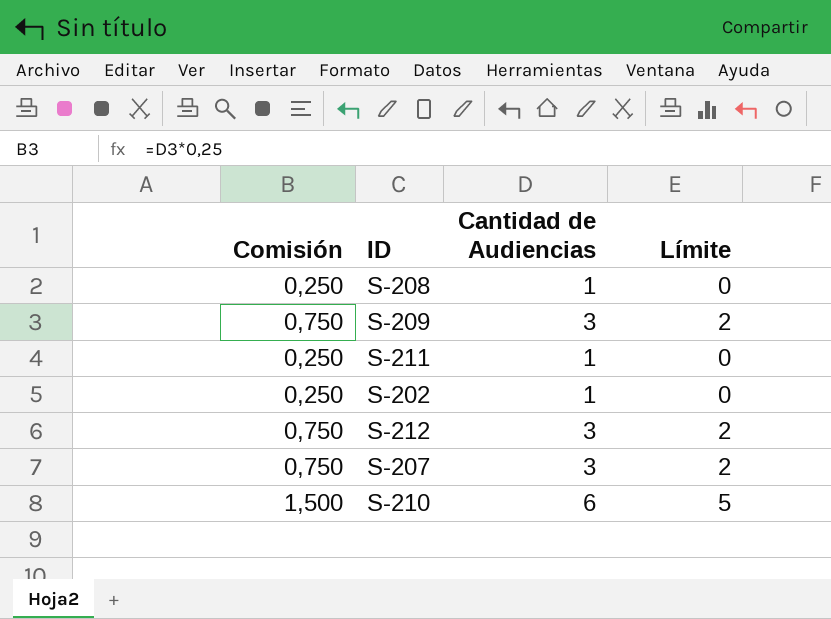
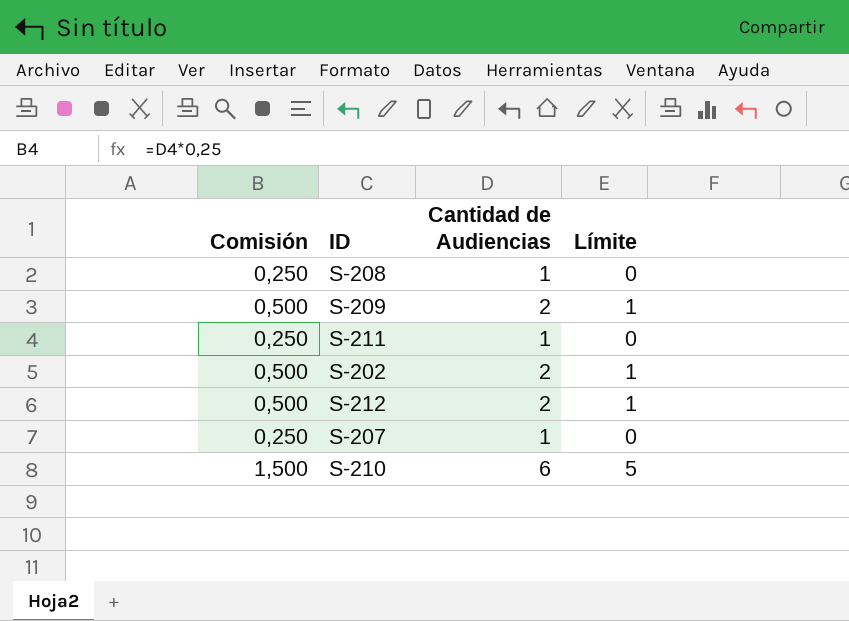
S-209 | Comisión: 0,750 -> 0,500
S-209 | Cantidad de Audiencias: 3 -> 2
S-209 | Límite: 2 -> 1
S-202 | Comisión: 0,250 -> 0,500
S-202 | Cantidad de Audiencias: 1 -> 2
S-202 | Límite: 0 -> 1
S-212 | Comisión: 0,750 -> 0,500
S-212 | Cantidad de Audiencias: 3 -> 2
S-212 | Límite: 2 -> 1
S-207 | Comisión: 0,750 -> 0,250
S-207 | Cantidad de Audiencias: 3 -> 1
S-207 | Límite: 2 -> 0

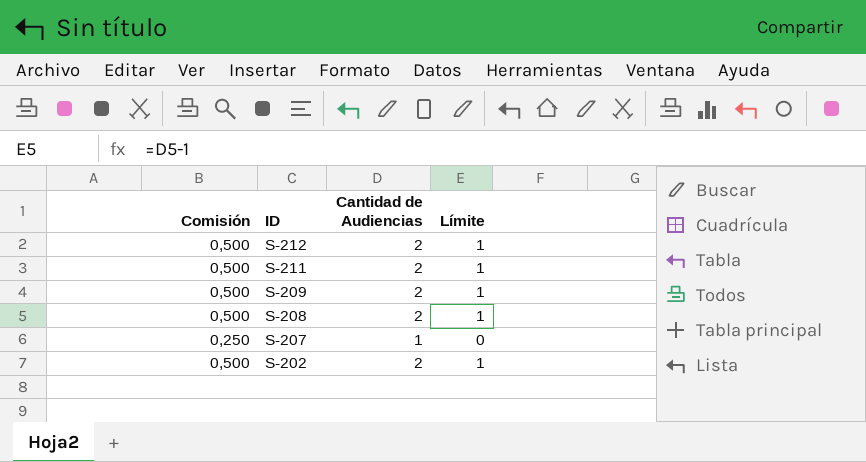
row order: none -> ID descending
row S-210: 1,500 | 6 | 5 -> none
S-211 | Comisión: 0,250 -> 0,500
S-211 | Cantidad de Audiencias: 1 -> 2
S-211 | Límite: 0 -> 1
S-208 | Comisión: 0,250 -> 0,500
S-208 | Cantidad de Audiencias: 1 -> 2
S-208 | Límite: 0 -> 1

